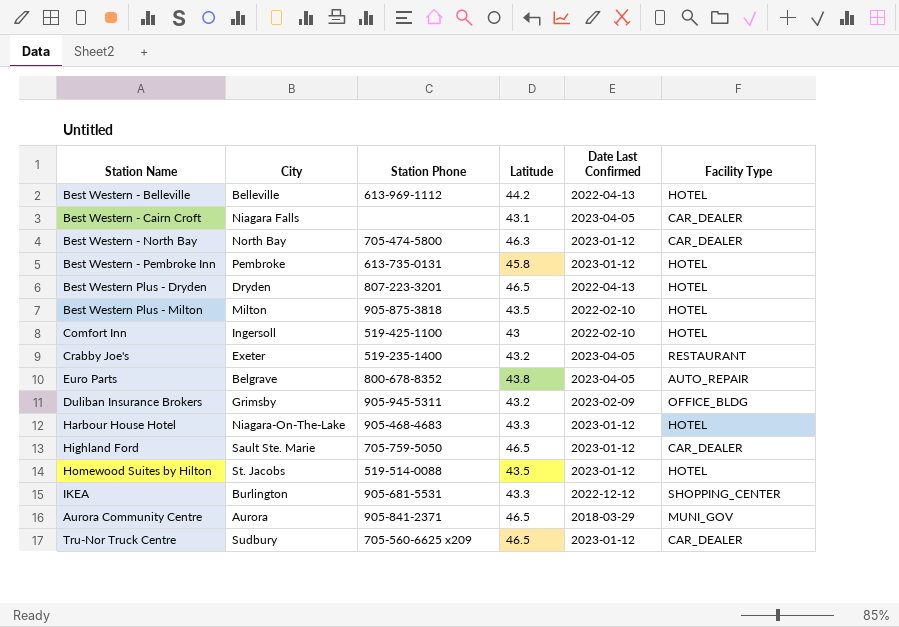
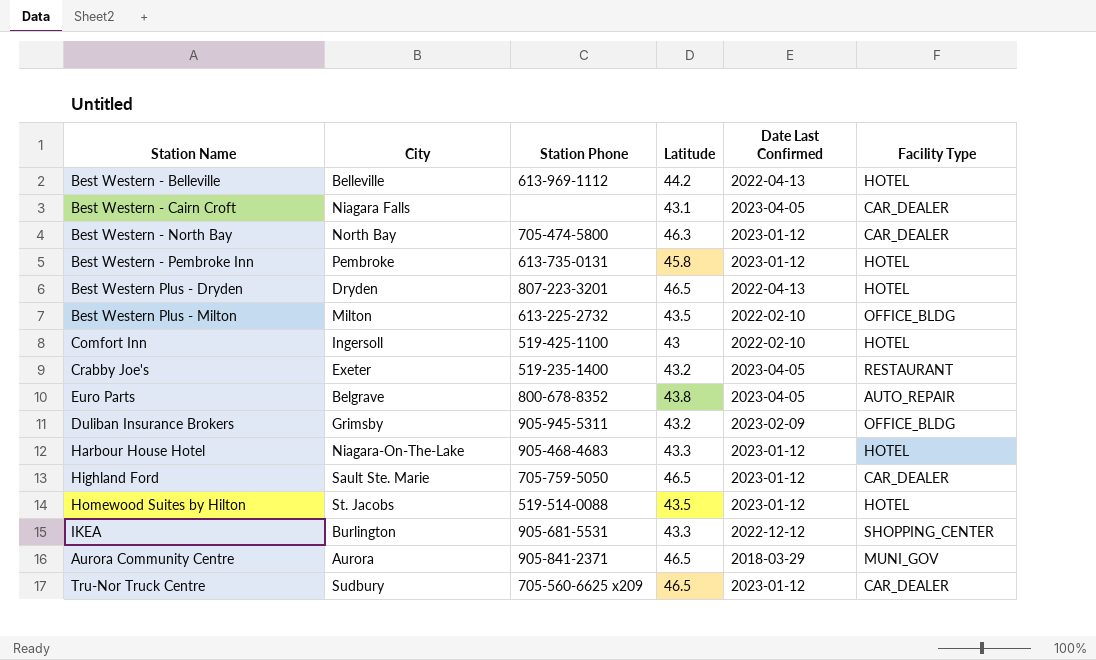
Best Western Plus - Milton | Station Phone: 905-875-3818 -> 613-225-2732
Best Western Plus - Milton | Facility Type: HOTEL -> OFFICE_BLDG

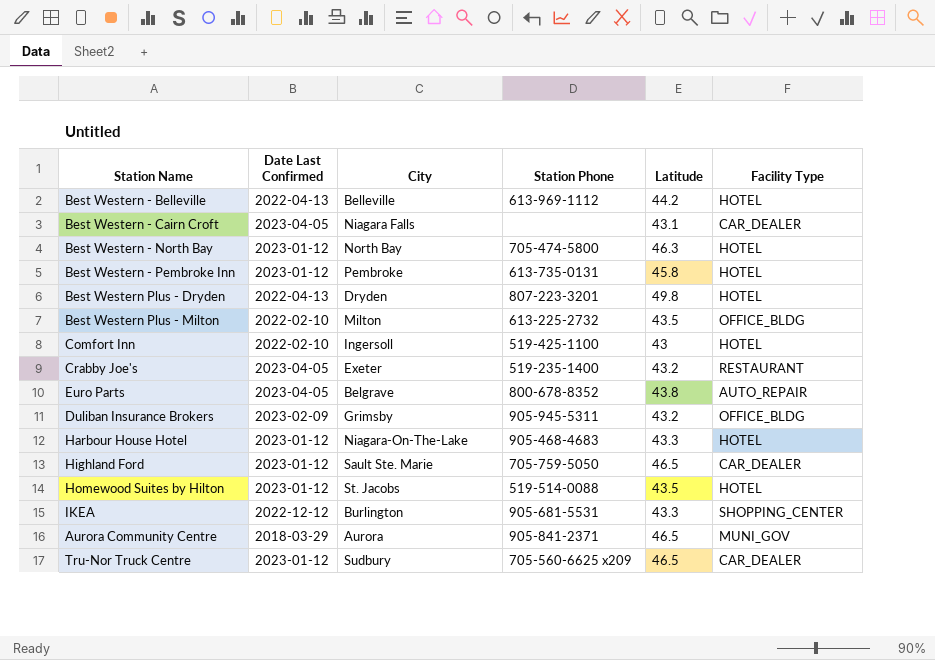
column Date Last Confirmed | position: 5 -> 2
Best Western - North Bay | Facility Type: CAR_DEALER -> HOTEL
Best Western Plus - Dryden | Latitude: 46.5 -> 49.8

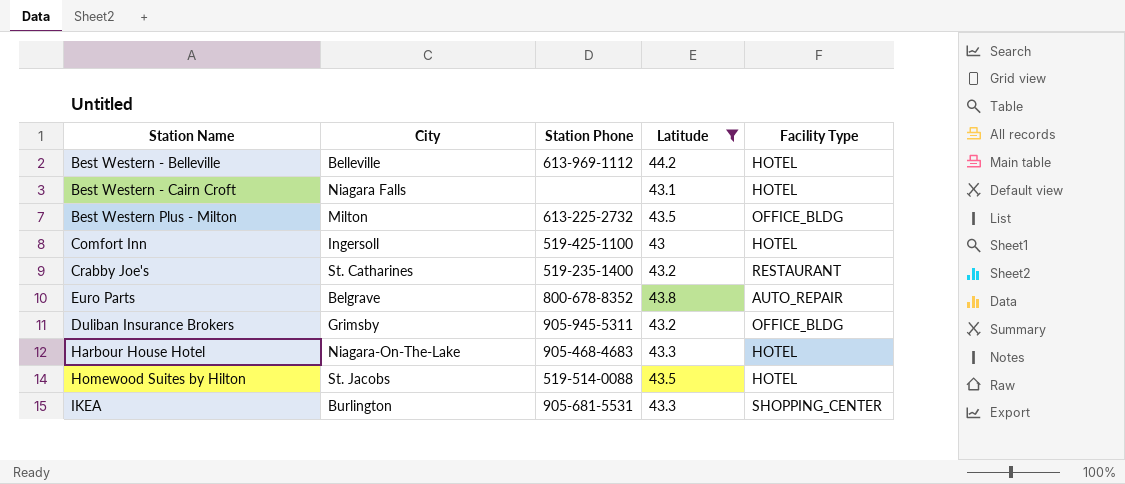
filter: none -> Latitude <= 44.2
column Date Last Confirmed | position: 2 -> none
Best Western - Cairn Croft | Facility Type: CAR_DEALER -> HOTEL
Crabby Joe's | City: Exeter -> St. Catharines

